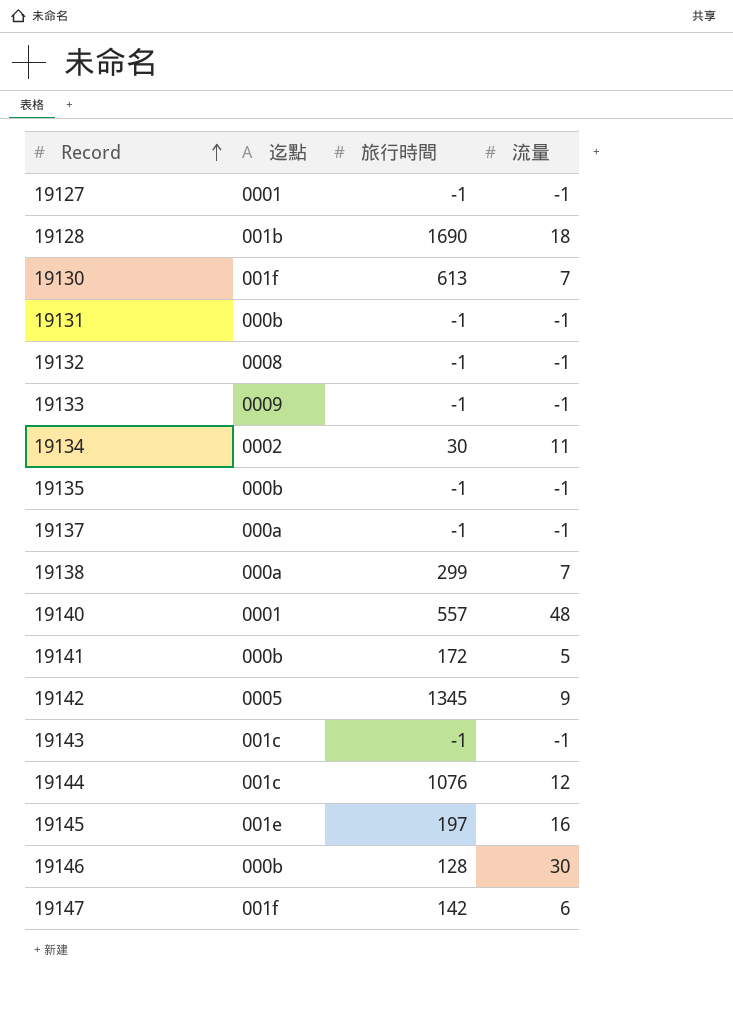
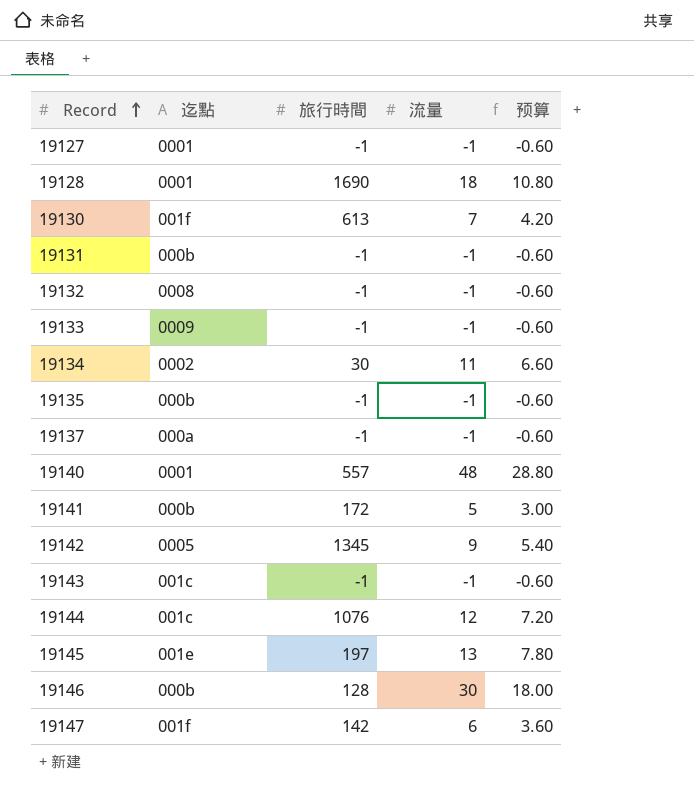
column 预算 | formula: none -> [流量] * 0.6
row 19138: 000a | 299 | 7 -> none
19128 | 迄點: 001b -> 0001
19145 | 流量: 16 -> 13

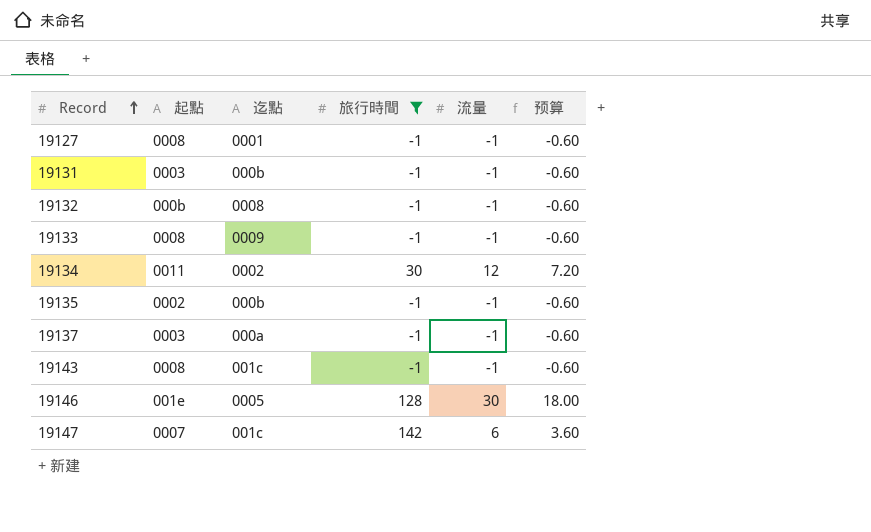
filter: none -> 旅行時間 <= 142
column 起點 | position: none -> 2
19134 | 流量: 11 -> 12
19134 | 预算: 6.60 -> 7.20
19146 | 迄點: 000b -> 0005
19147 | 迄點: 001f -> 001c

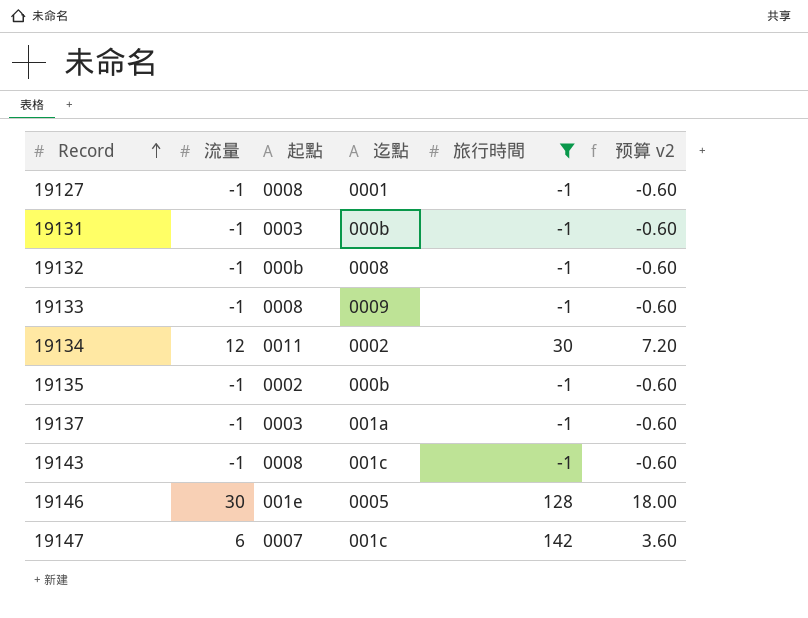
column 流量 | position: 5 -> 2
column name: 预算 -> 预算 v2
19137 | 迄點: 000a -> 001a

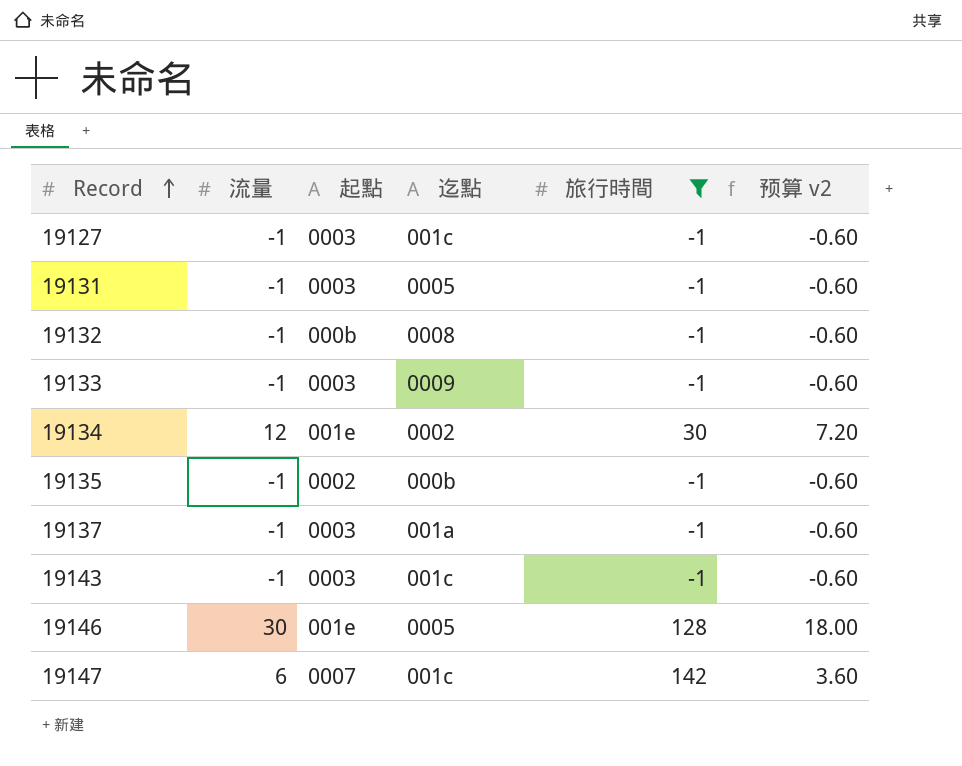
19127 | 起點: 0008 -> 0003
19127 | 迄點: 0001 -> 001c
19131 | 迄點: 000b -> 0005
19133 | 起點: 0008 -> 0003
19134 | 起點: 0011 -> 001e
19143 | 起點: 0008 -> 0003

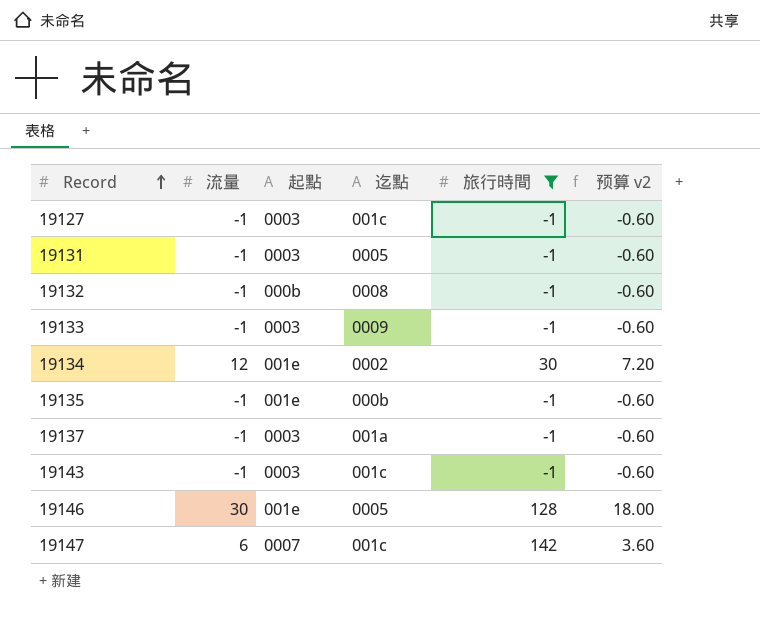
19135 | 起點: 0002 -> 001e

